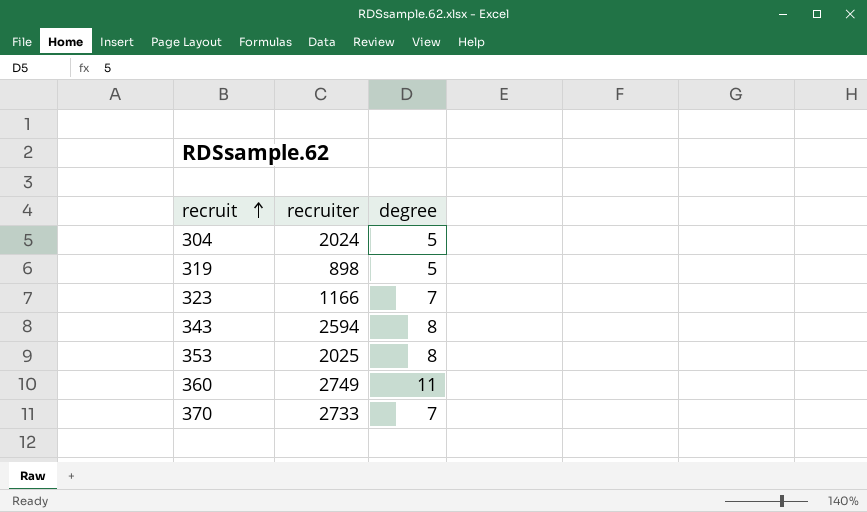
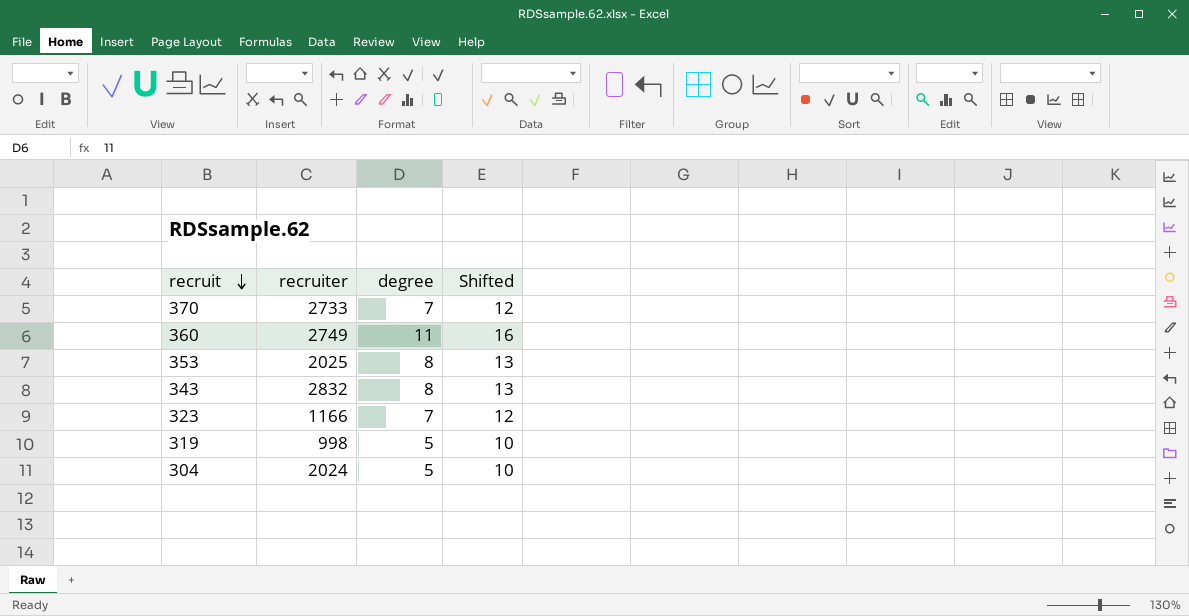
row order: recruit ascending -> recruit descending
column Shifted | formula: none -> [degree] + 5
343 | recruiter: 2594 -> 2832
319 | recruiter: 898 -> 998

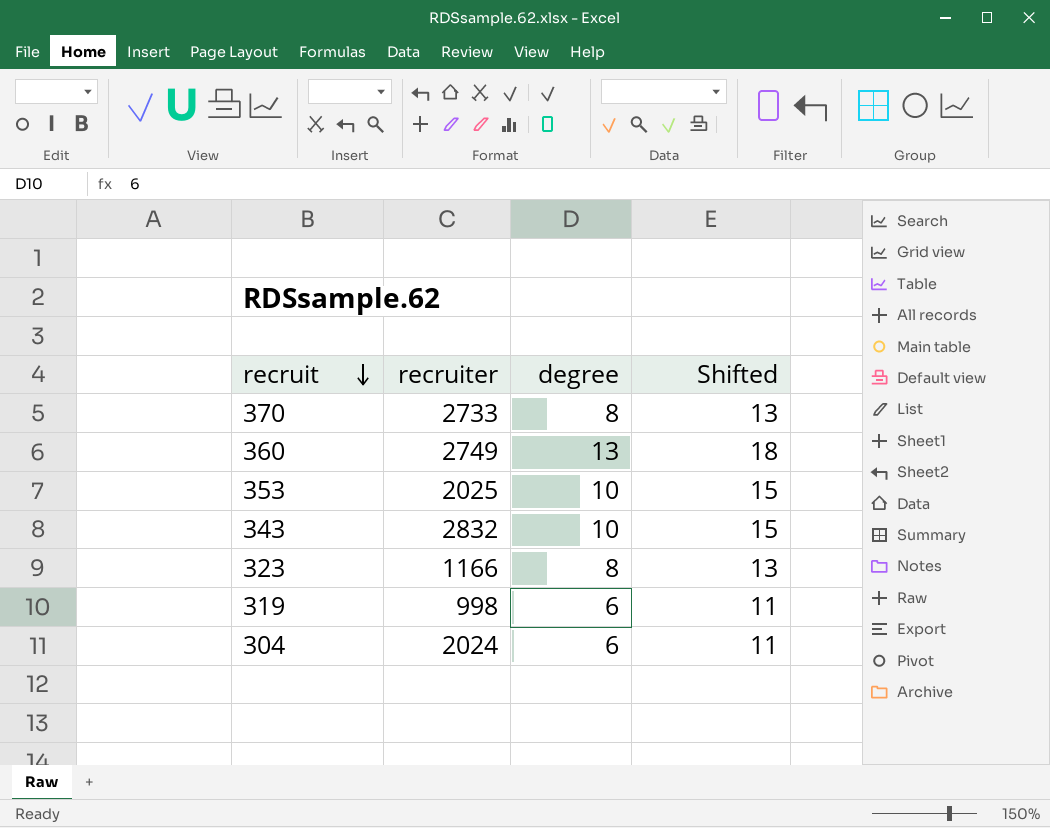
370 | degree: 7 -> 8
370 | Shifted: 12 -> 13
360 | degree: 11 -> 13
360 | Shifted: 16 -> 18
353 | degree: 8 -> 10
353 | Shifted: 13 -> 15
343 | degree: 8 -> 10
343 | Shifted: 13 -> 15
323 | degree: 7 -> 8
323 | Shifted: 12 -> 13
319 | degree: 5 -> 6
319 | Shifted: 10 -> 11
304 | degree: 5 -> 6
304 | Shifted: 10 -> 11

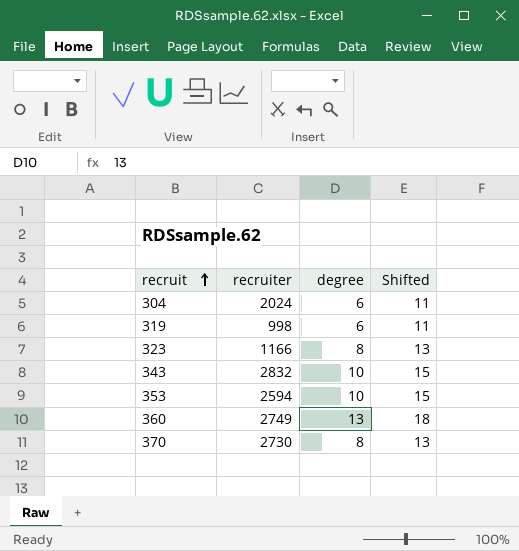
row order: recruit descending -> recruit ascending
353 | recruiter: 2025 -> 2594
370 | recruiter: 2733 -> 2730

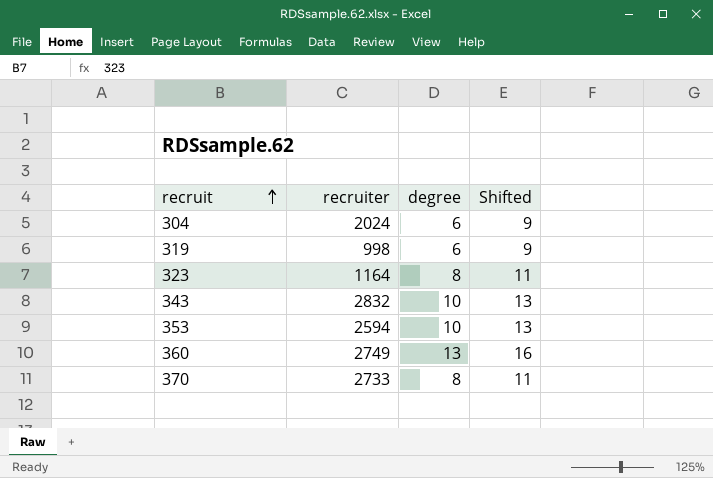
column Shifted | formula: [degree] + 5 -> [degree] + 3
323 | recruiter: 1166 -> 1164
370 | recruiter: 2730 -> 2733

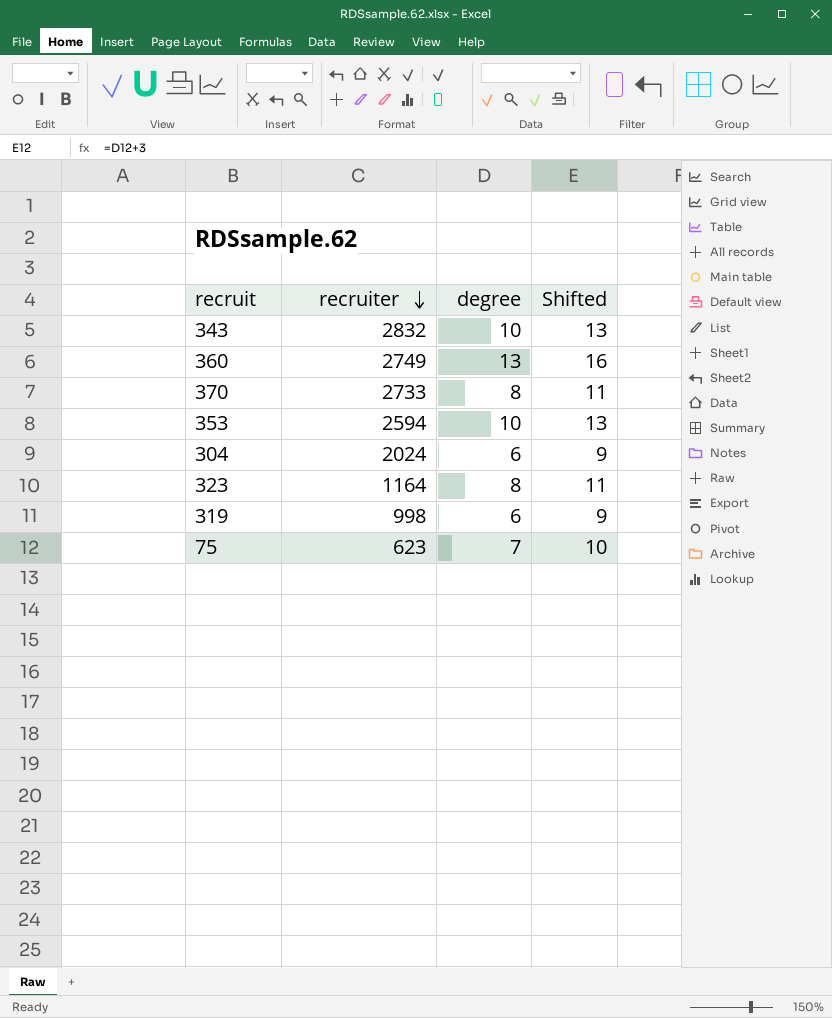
row order: recruit ascending -> recruiter descending
row 75: none -> 623 | 7 | 10

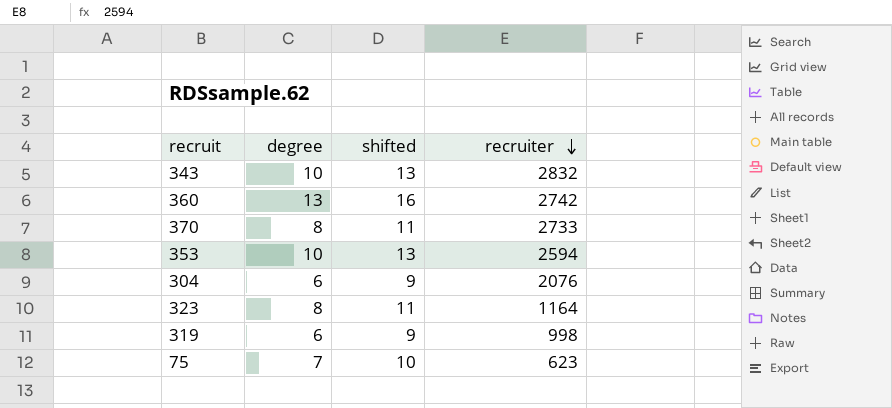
column name: Shifted -> shifted
column recruiter | position: 2 -> 4
360 | recruiter: 2749 -> 2742
304 | recruiter: 2024 -> 2076

